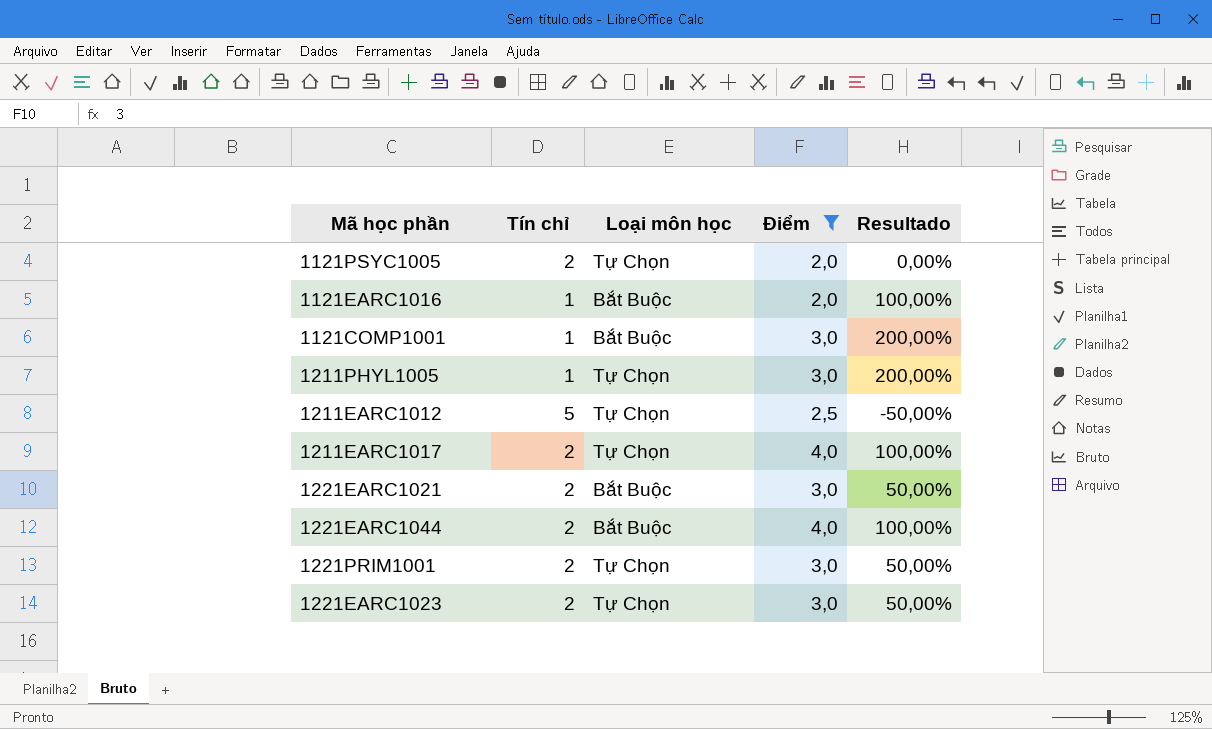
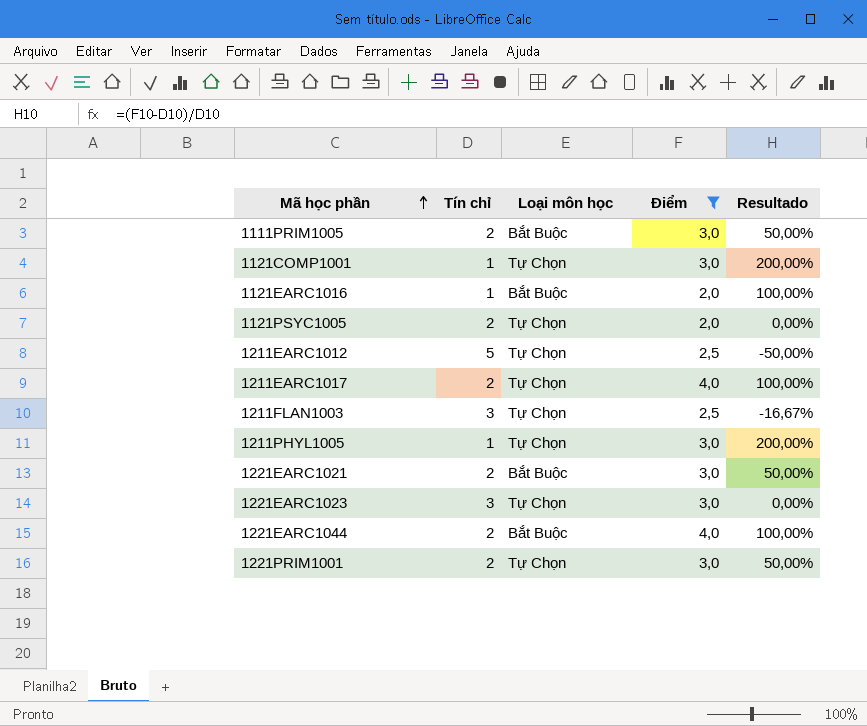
row order: none -> Mã học phần ascending
row 1111PRIM1005: none -> 2 | Bắt Buộc | 3,0 | 50,00%
1121COMP1001 | Loại môn học: Bắt Buộc -> Tự Chọn
row 1211FLAN1003: none -> 3 | Tự Chọn | 2,5 | -16,67%
1221EARC1023 | Tín chỉ: 2 -> 3
1221EARC1023 | Resultado: 50,00% -> 0,00%

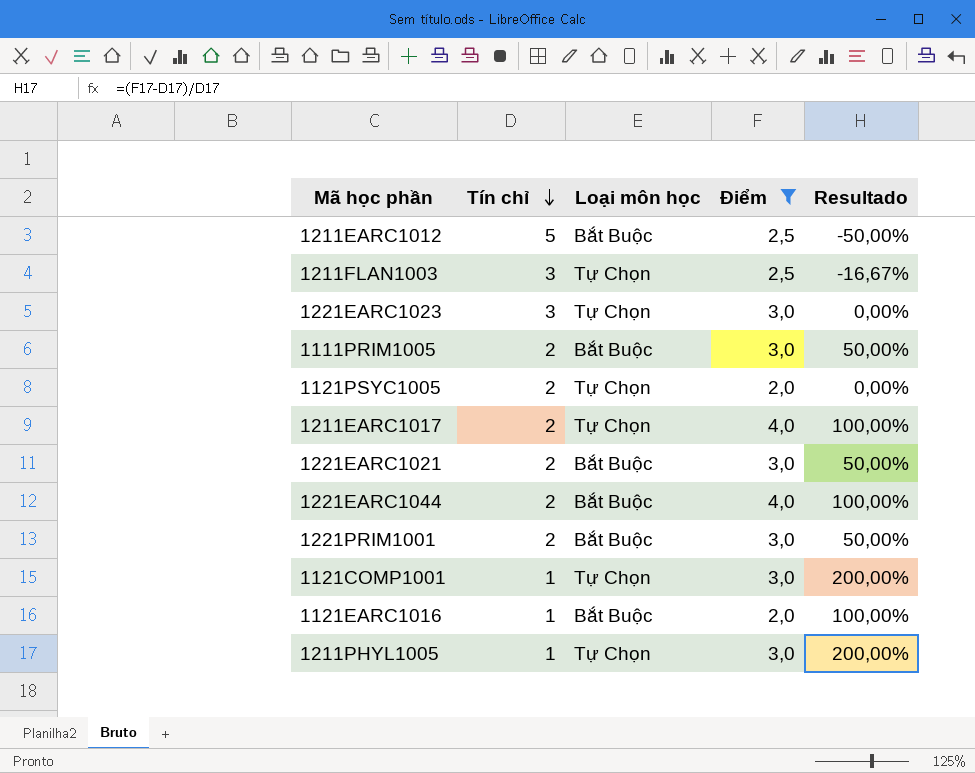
row order: Mã học phần ascending -> Tín chỉ descending
1211EARC1012 | Loại môn học: Tự Chọn -> Bắt Buộc
1221PRIM1001 | Loại môn học: Tự Chọn -> Bắt Buộc

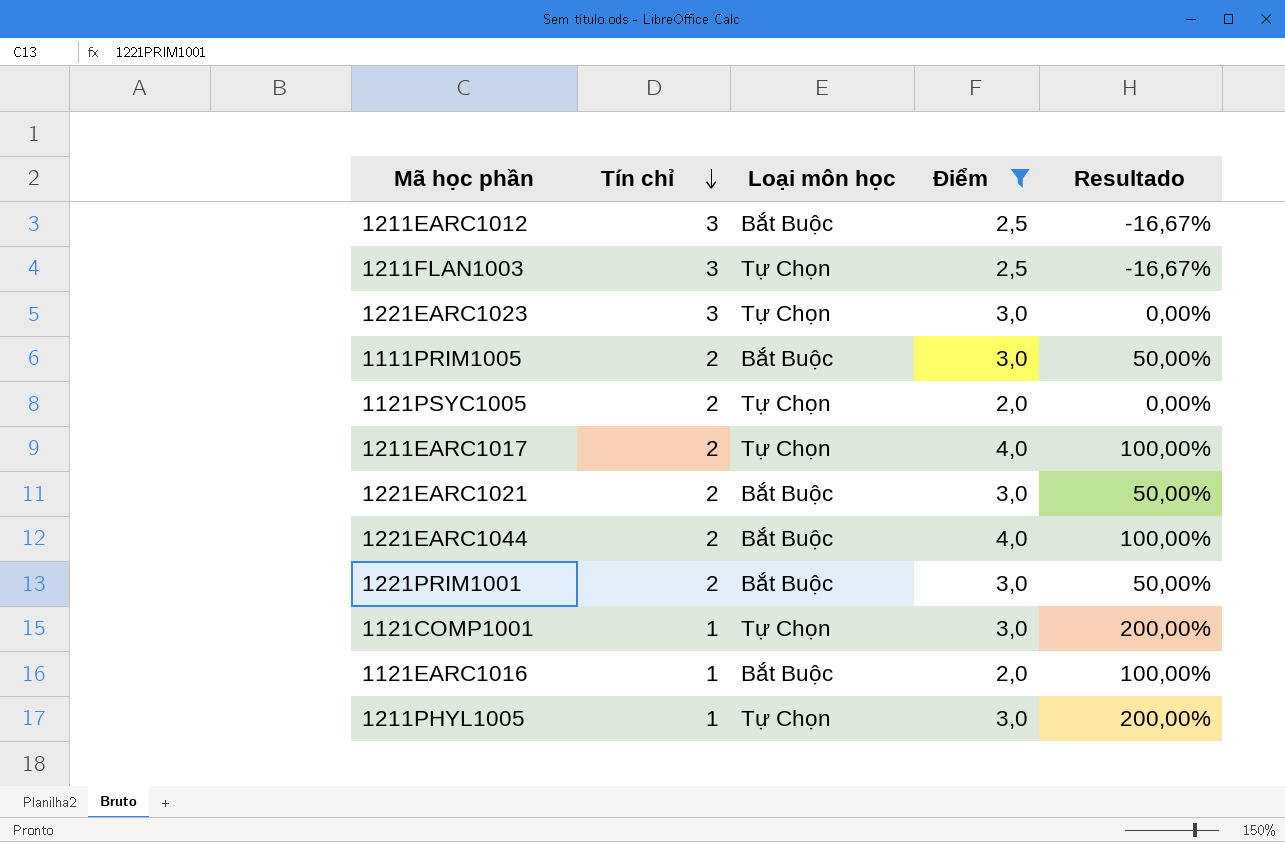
1211EARC1012 | Tín chỉ: 5 -> 3
1211EARC1012 | Resultado: -50,00% -> -16,67%

